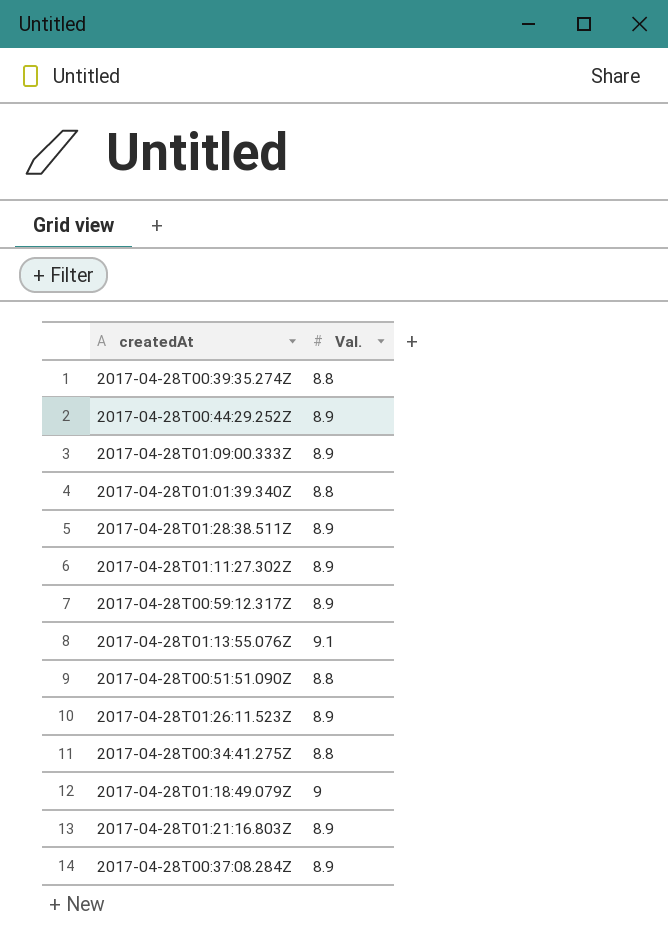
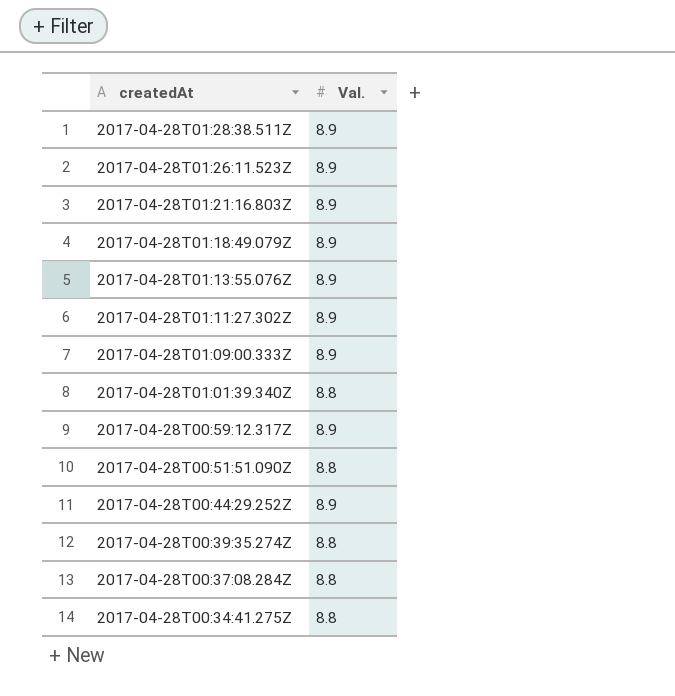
row order: none -> createdAt descending
2017-04-28T01:18:49.079Z | Val.: 9 -> 8.9
2017-04-28T01:13:55.076Z | Val.: 9.1 -> 8.9
2017-04-28T00:37:08.284Z | Val.: 8.9 -> 8.8

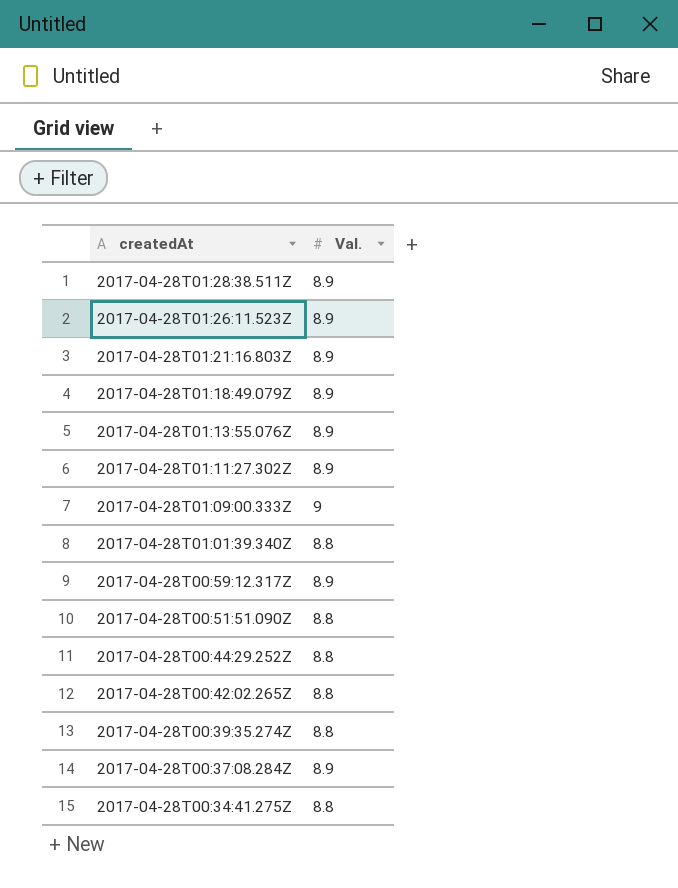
2017-04-28T01:09:00.333Z | Val.: 8.9 -> 9
2017-04-28T00:44:29.252Z | Val.: 8.9 -> 8.8
row 2017-04-28T00:42:02.265Z: none -> 8.8
2017-04-28T00:37:08.284Z | Val.: 8.8 -> 8.9

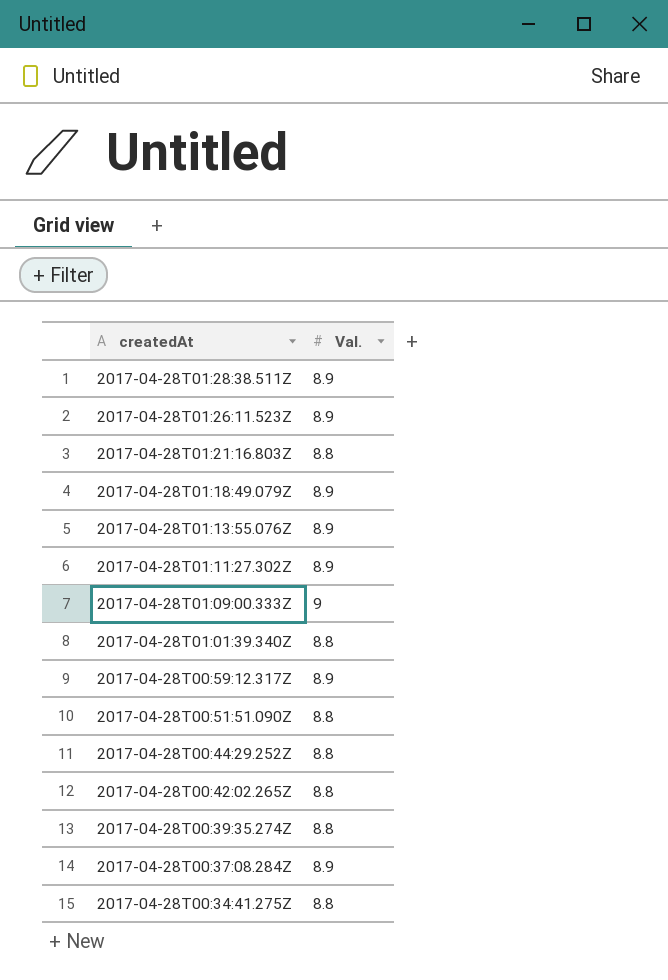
2017-04-28T01:21:16.803Z | Val.: 8.9 -> 8.8

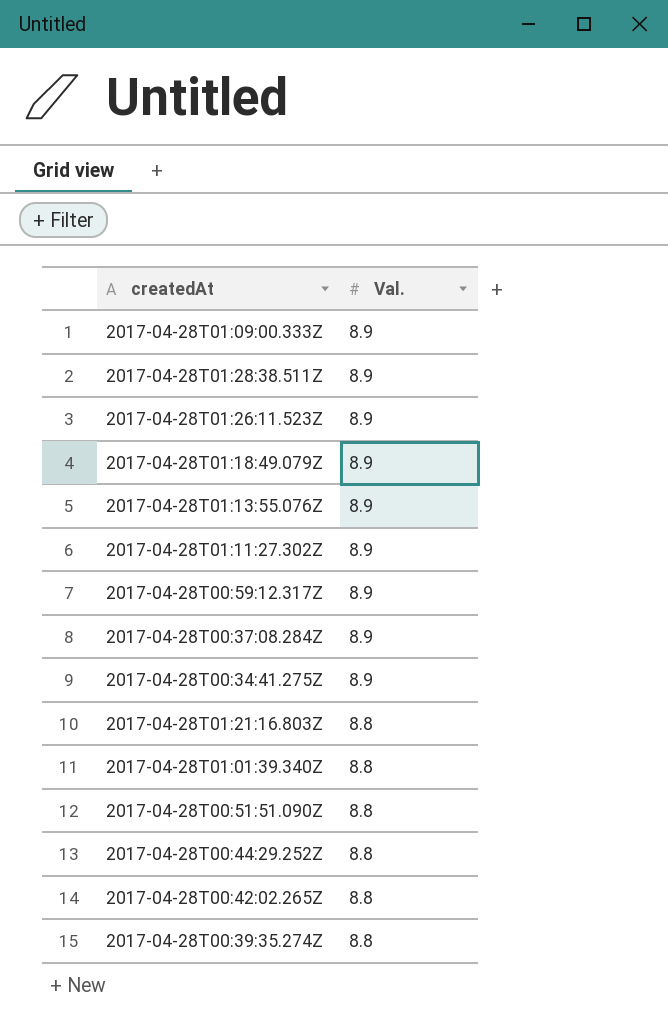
row order: createdAt descending -> Val. descending
2017-04-28T01:09:00.333Z | Val.: 9 -> 8.9
2017-04-28T00:34:41.275Z | Val.: 8.8 -> 8.9

